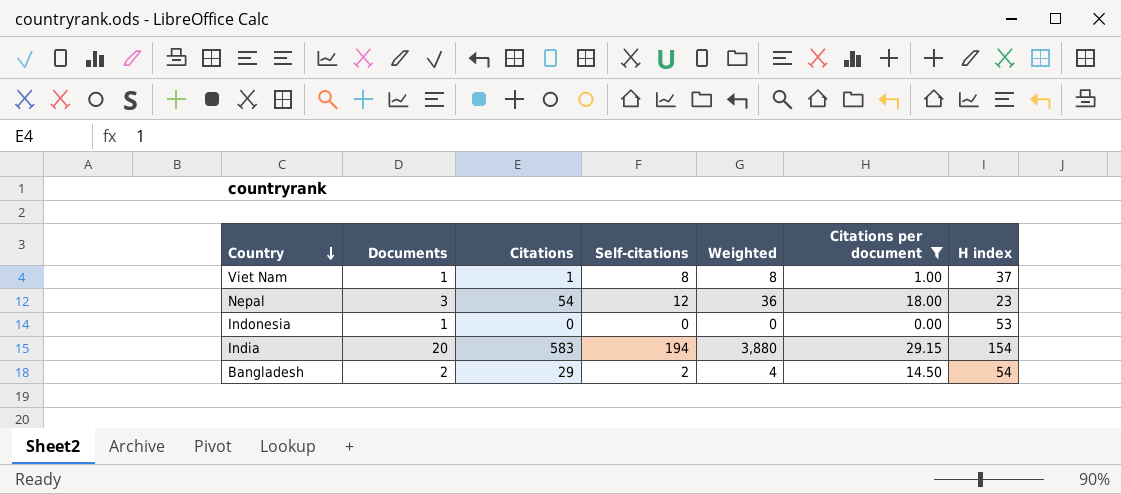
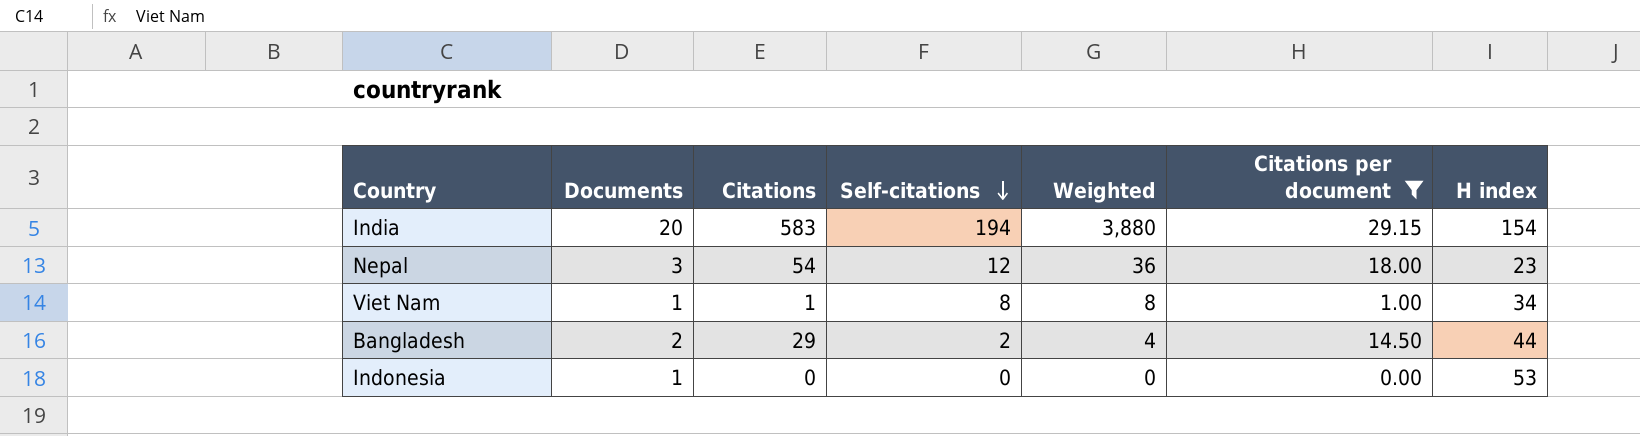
row order: Country descending -> Self-citations descending
Viet Nam | H index: 37 -> 34
Bangladesh | H index: 54 -> 44

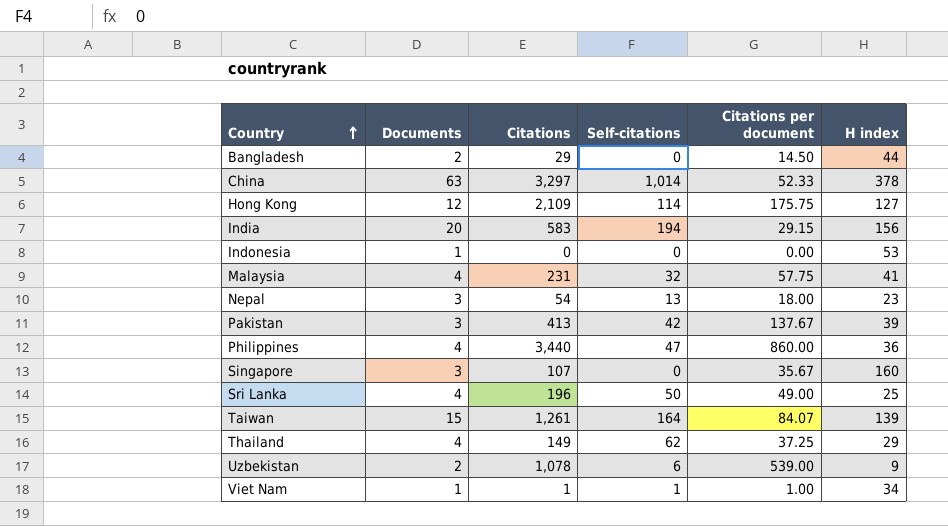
filter: Citations per document <= 29.15 -> none
row order: Self-citations descending -> Country ascending
column Weighted | formula: [Documents] * [Self-citations] -> none
Bangladesh | Self-citations: 2 -> 0
India | H index: 154 -> 156
Nepal | Self-citations: 12 -> 13
Viet Nam | Self-citations: 8 -> 1

